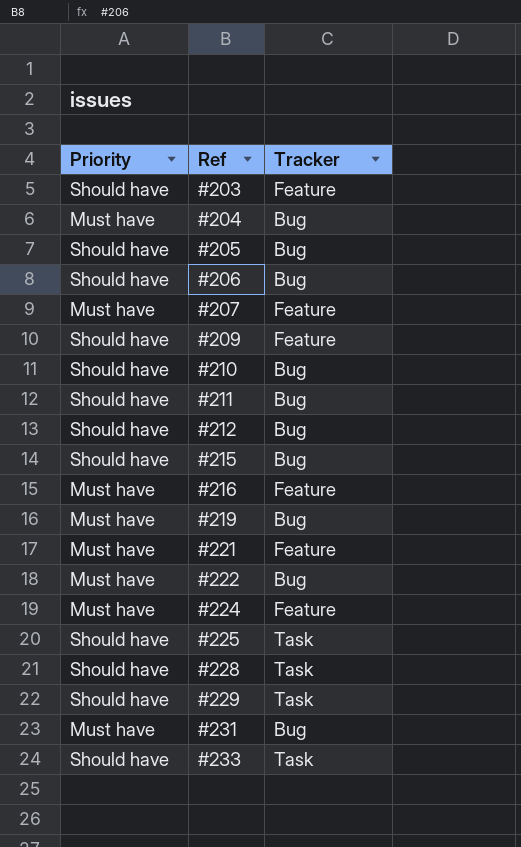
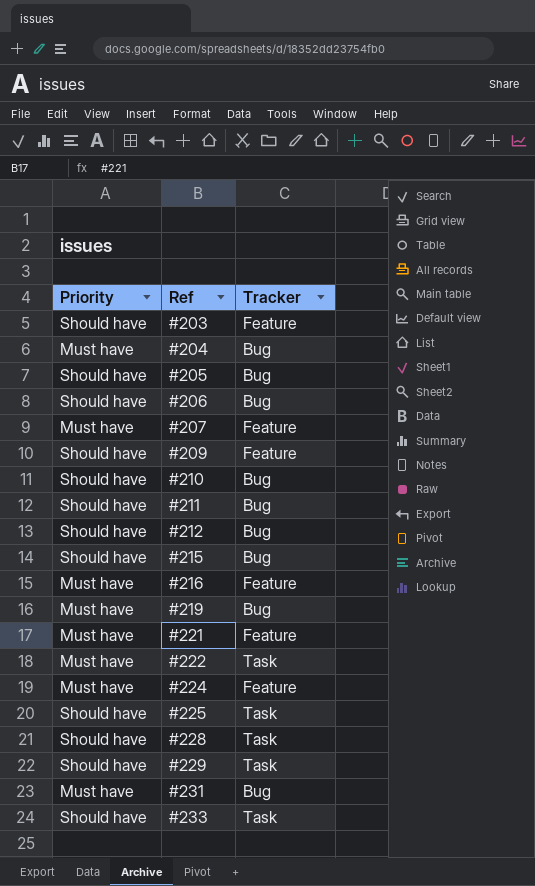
#222 | Tracker: Bug -> Task

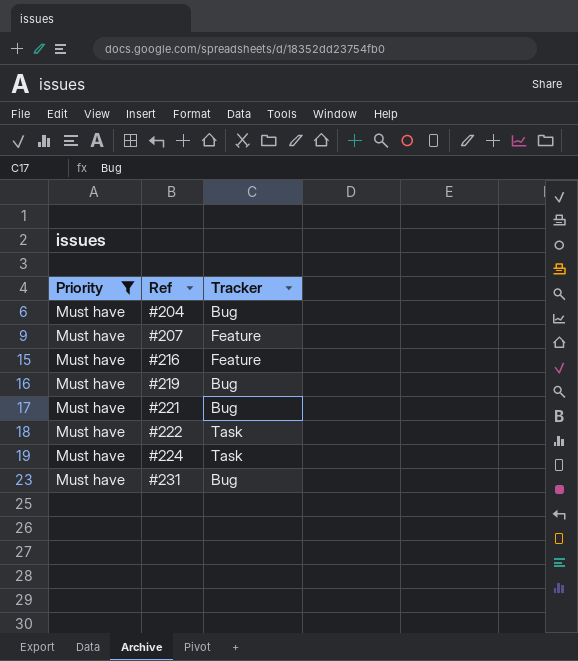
filter: none -> Priority = Must have
#221 | Tracker: Feature -> Bug
#224 | Tracker: Feature -> Task

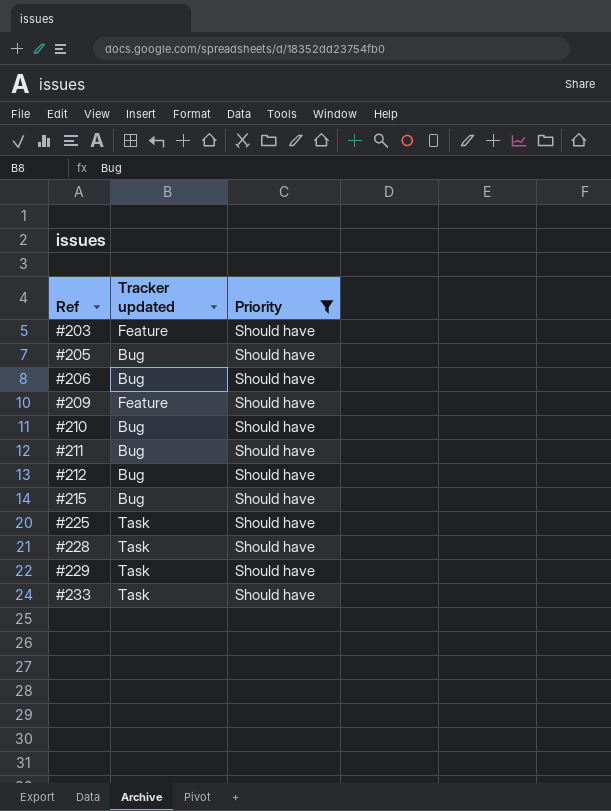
filter: Priority = Must have -> Priority = Should have
column name: Tracker -> Tracker updated
column Priority | position: 1 -> 3

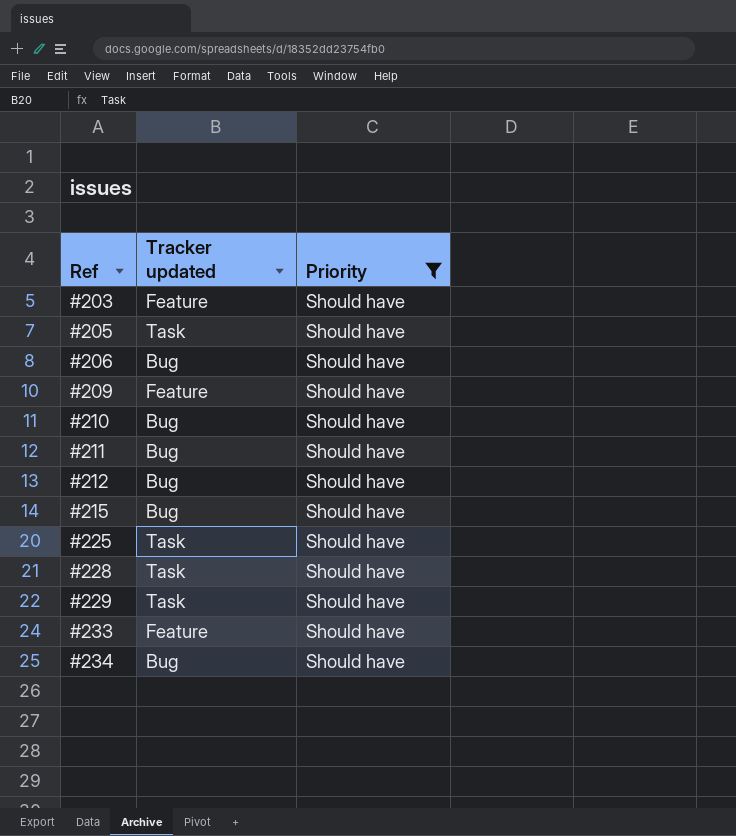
#205 | Tracker updated: Bug -> Task
#233 | Tracker updated: Task -> Feature
row #234: none -> Bug | Should have

